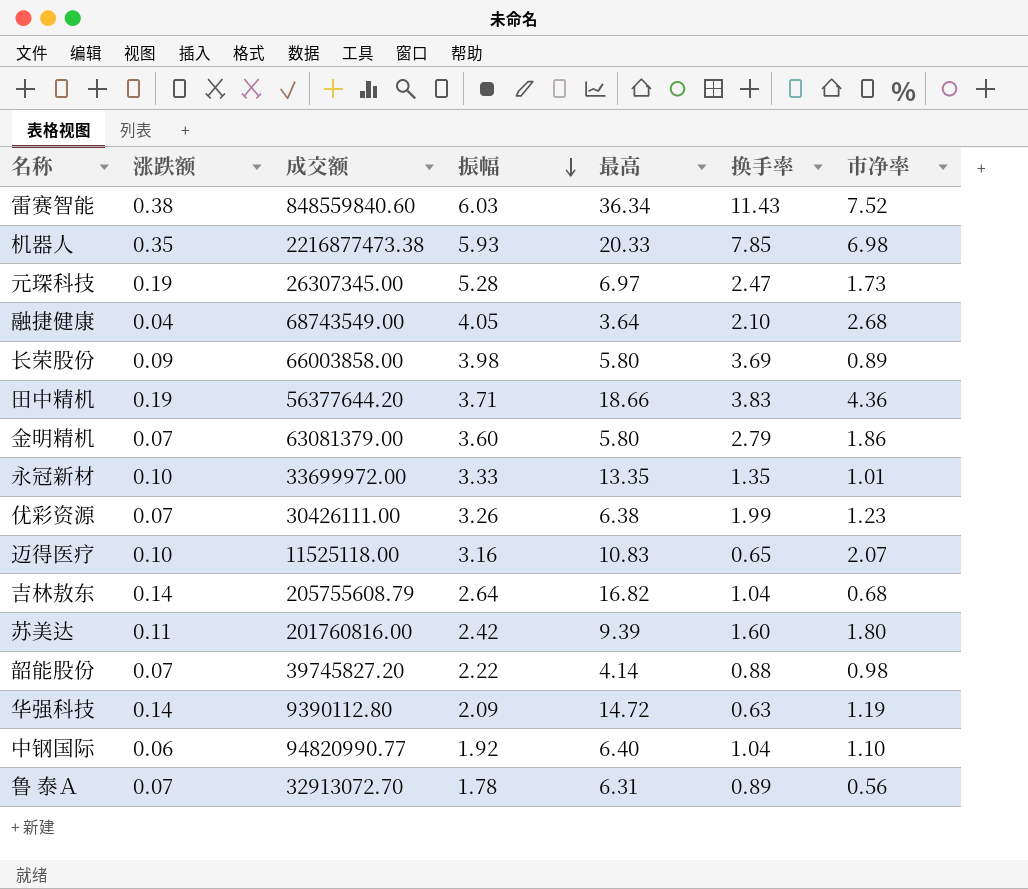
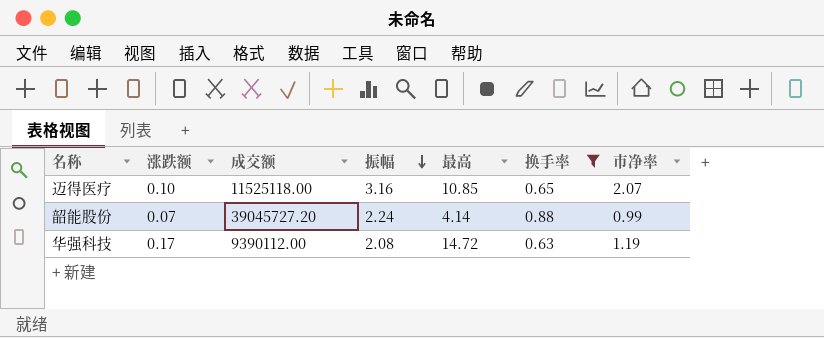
filter: none -> 换手率 <= 0.88
迈得医疗 | 最高: 10.83 -> 10.85
韶能股份 | 成交额: 39745827.20 -> 39045727.20
韶能股份 | 振幅: 2.22 -> 2.24
韶能股份 | 市净率: 0.98 -> 0.99
华强科技 | 涨跌额: 0.14 -> 0.17
华强科技 | 成交额: 9390112.80 -> 9390112.00
华强科技 | 振幅: 2.09 -> 2.08

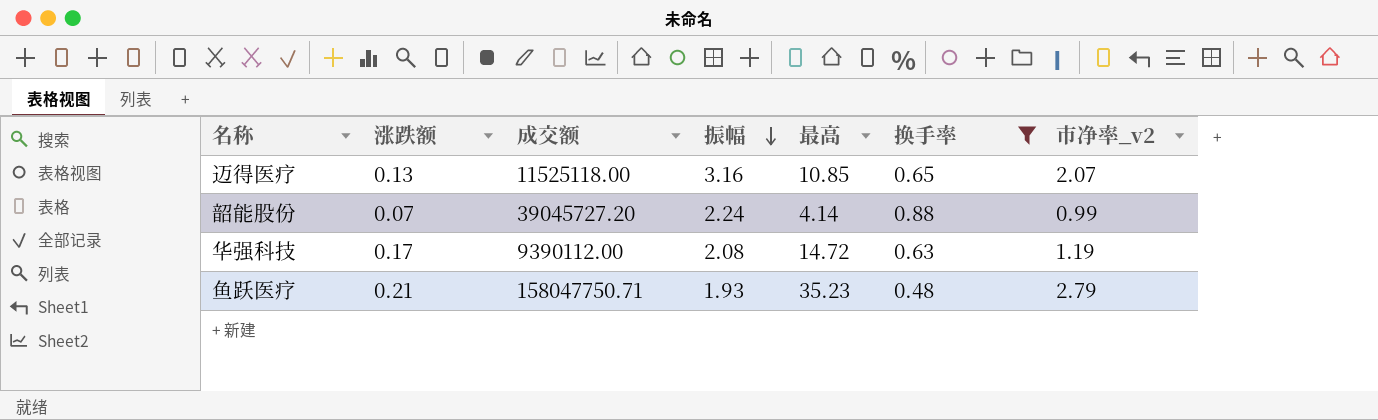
column name: 市净率 -> 市净率_v2
迈得医疗 | 涨跌额: 0.10 -> 0.13
row 鱼跃医疗: none -> 0.21 | 158047750.71 | 1.93 | 35.23 | 0.48 | 2.79

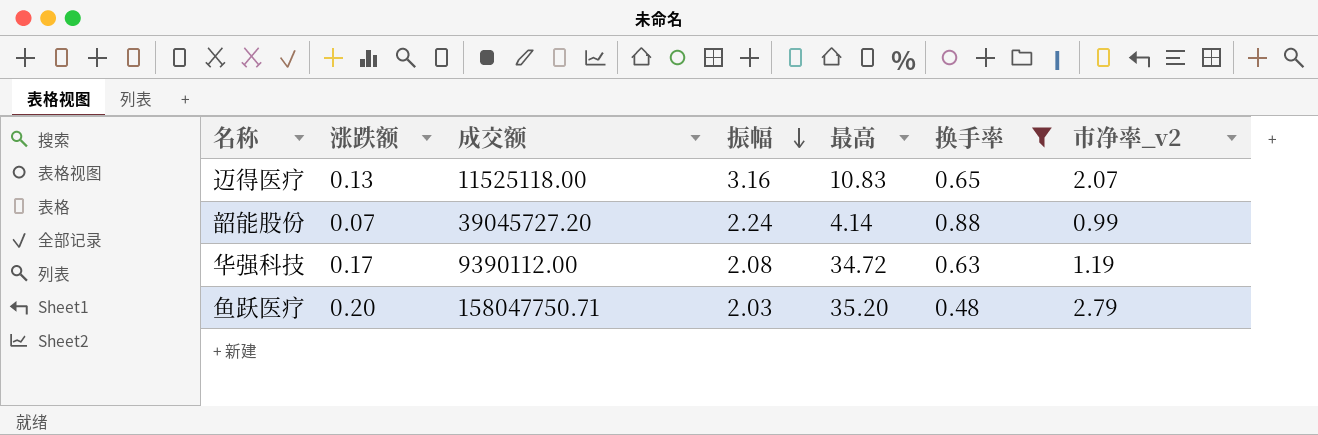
迈得医疗 | 最高: 10.85 -> 10.83
华强科技 | 最高: 14.72 -> 34.72
鱼跃医疗 | 涨跌额: 0.21 -> 0.20
鱼跃医疗 | 振幅: 1.93 -> 2.03
鱼跃医疗 | 最高: 35.23 -> 35.20

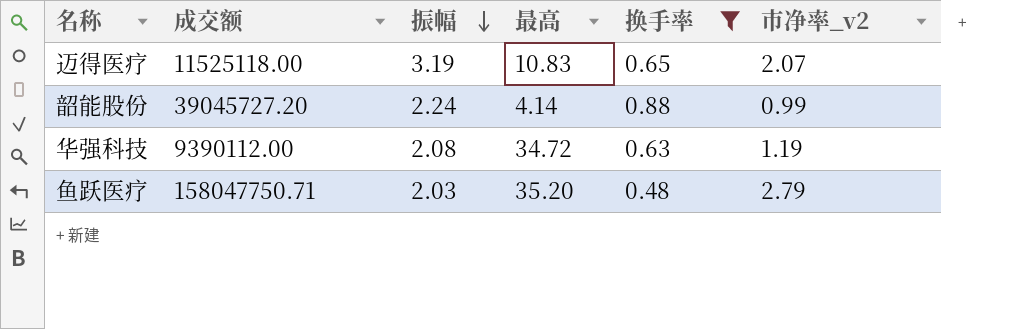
column 涨跌额 | position: 2 -> none
迈得医疗 | 振幅: 3.16 -> 3.19

